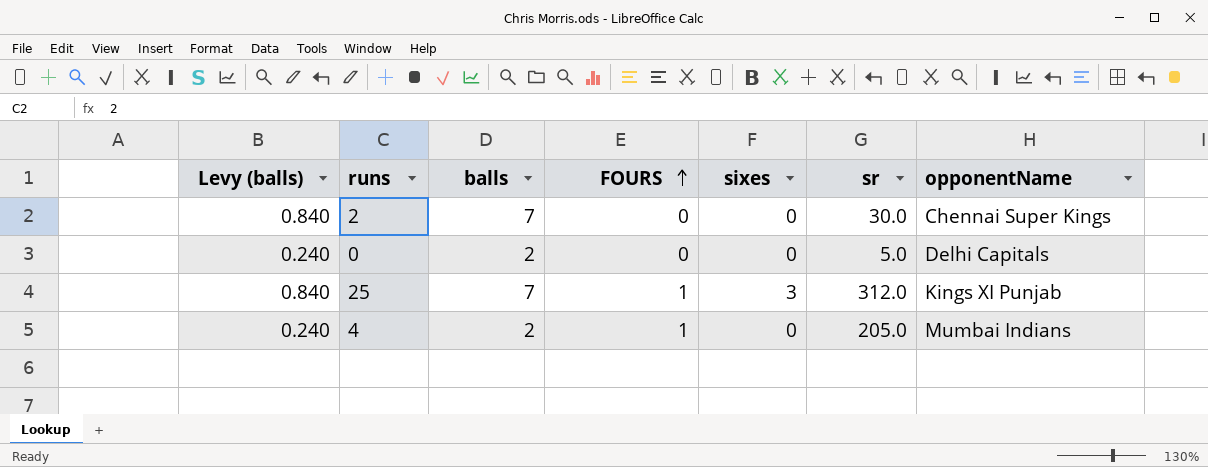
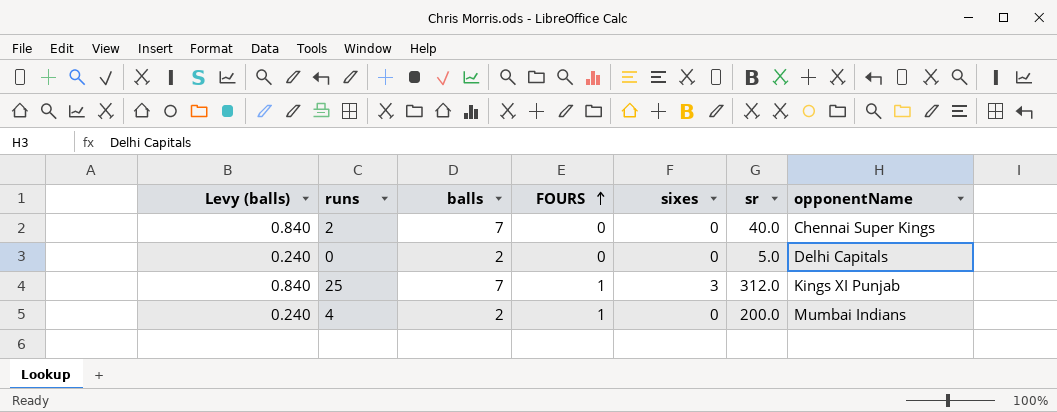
2 | sr: 30.0 -> 40.0
4 | sr: 205.0 -> 200.0

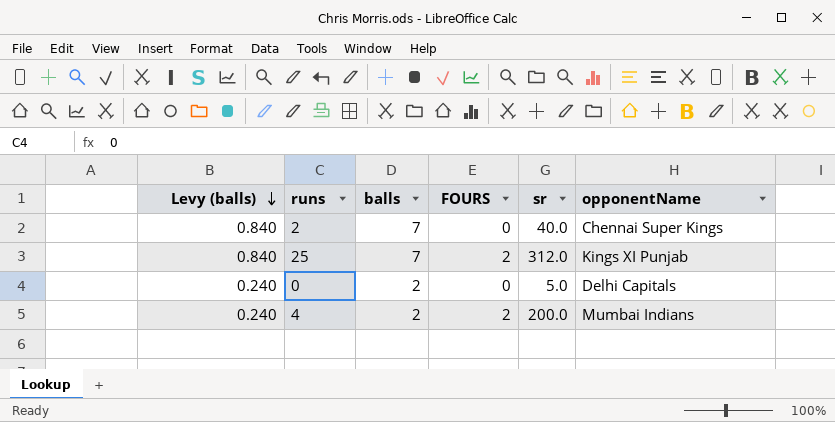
row order: FOURS ascending -> Levy (balls) descending
column sixes | position: 5 -> none
25 | FOURS: 1 -> 2
4 | FOURS: 1 -> 2

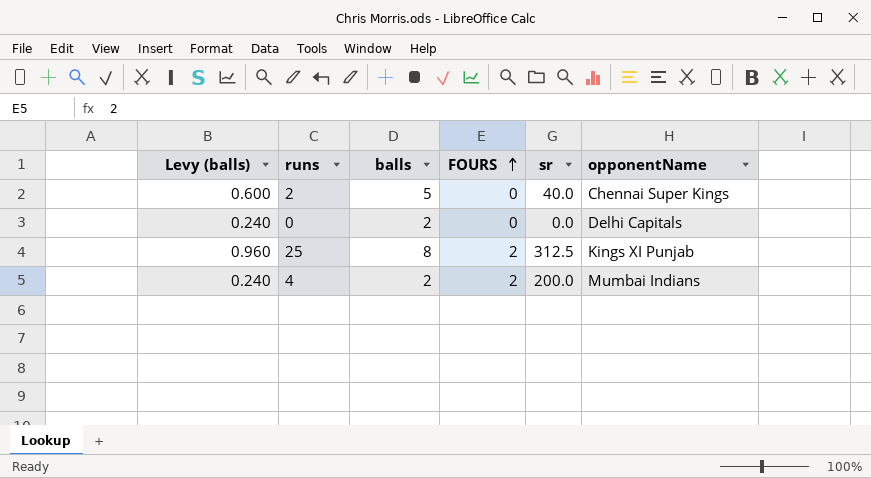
row order: Levy (balls) descending -> FOURS ascending
2 | Levy (balls): 0.840 -> 0.600
2 | balls: 7 -> 5
0 | sr: 5.0 -> 0.0
25 | Levy (balls): 0.840 -> 0.960
25 | balls: 7 -> 8
25 | sr: 312.0 -> 312.5

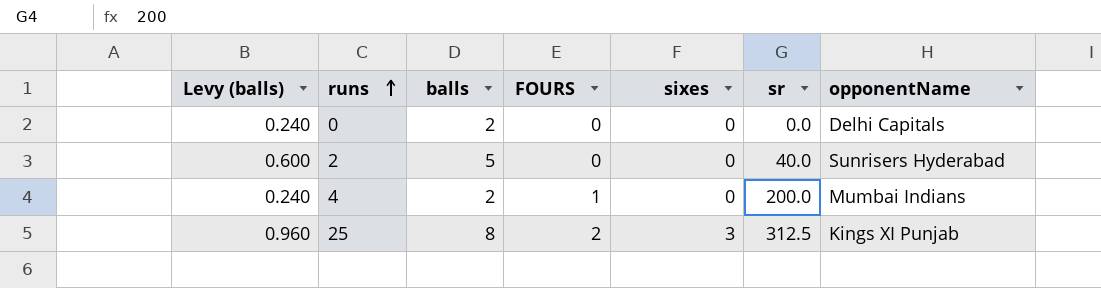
row order: FOURS ascending -> runs ascending
column sixes | position: none -> 5
2 | opponentName: Chennai Super Kings -> Sunrisers Hyderabad
4 | FOURS: 2 -> 1

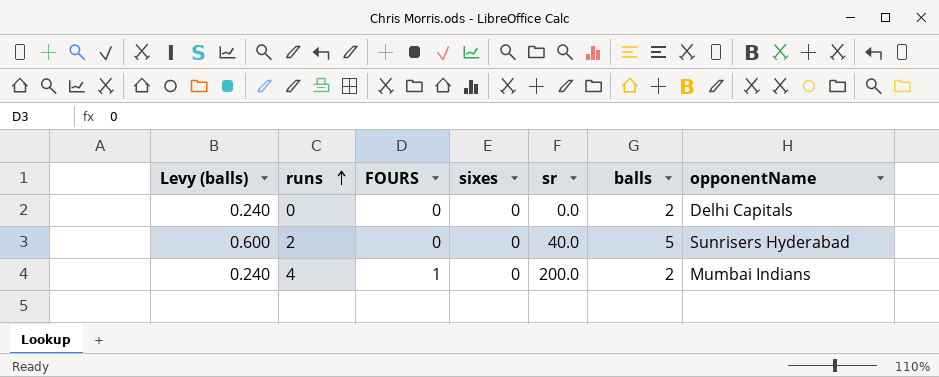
column balls | position: 3 -> 6
row 25: 0.960 | 8 | 2 | 3 | 312.5 | Kings XI Punjab -> none

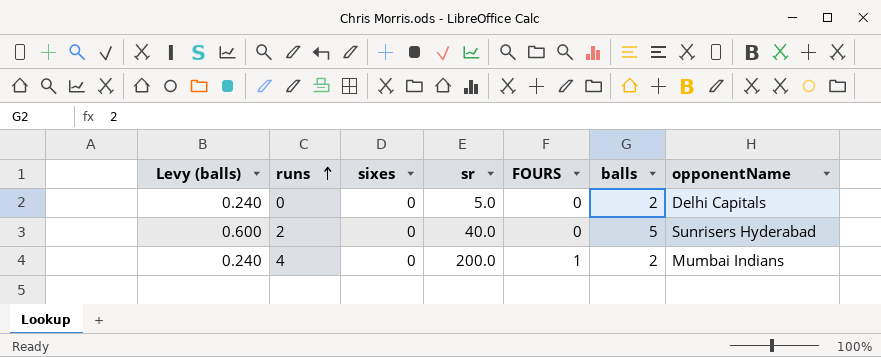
column FOURS | position: 3 -> 5
0 | sr: 0.0 -> 5.0

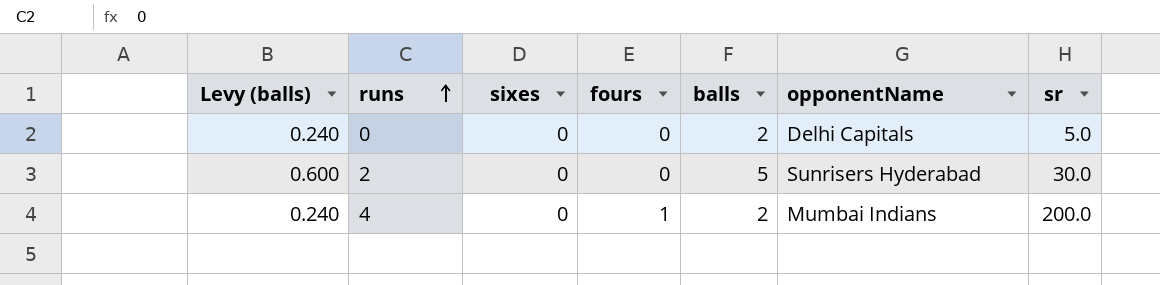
column name: FOURS -> fours
column sr | position: 4 -> 7
2 | sr: 40.0 -> 30.0

